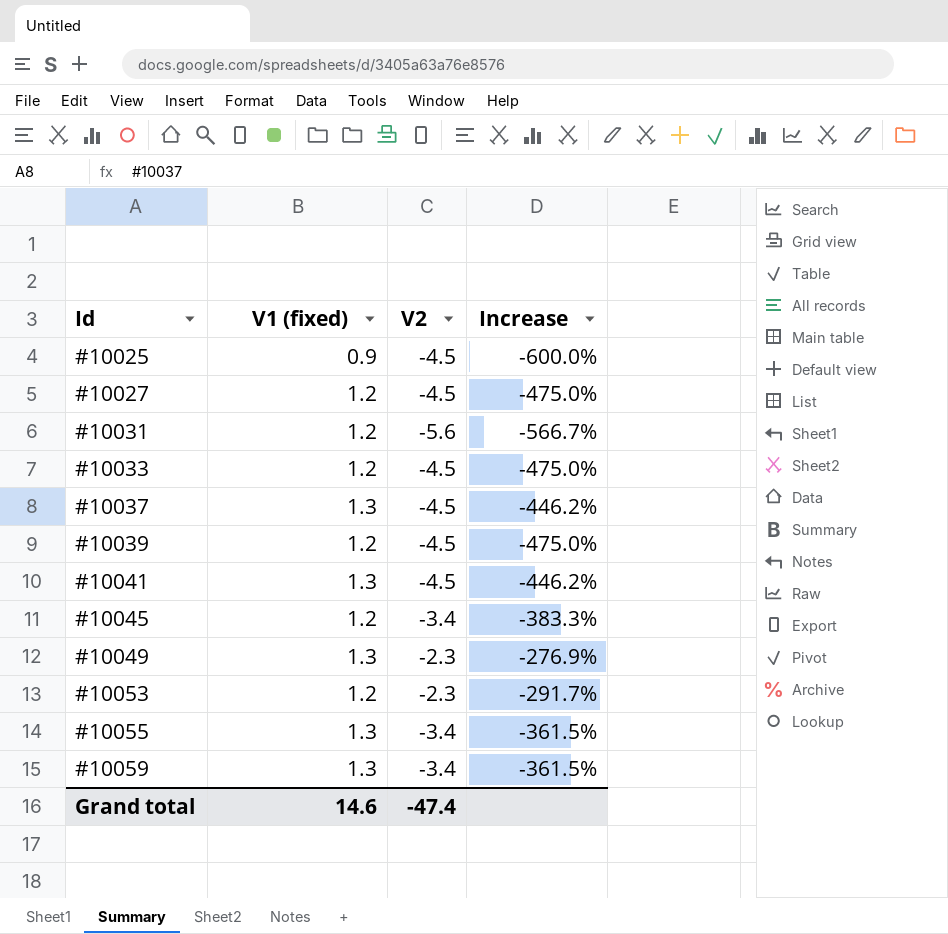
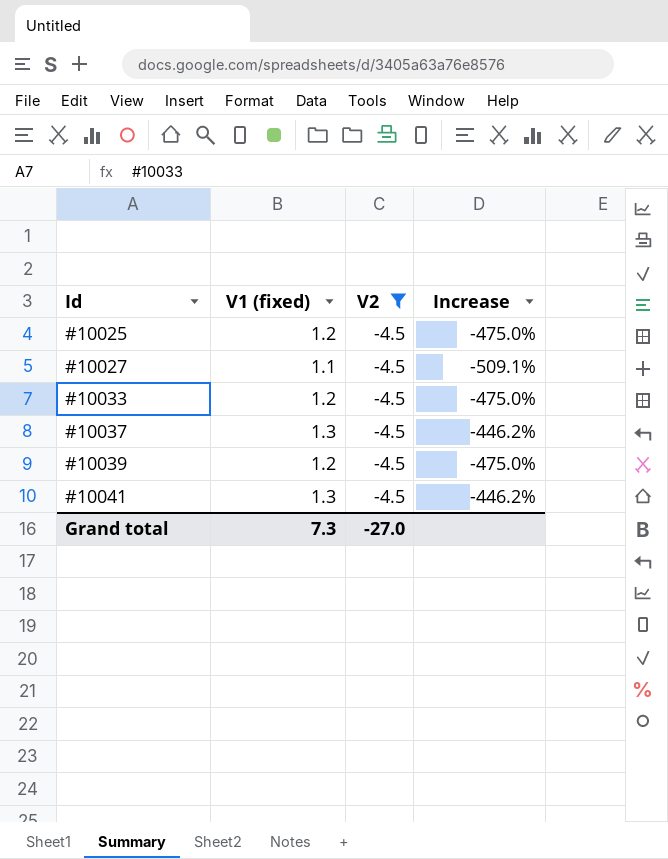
filter: none -> V2 = -4.5
#10025 | V1 (fixed): 0.9 -> 1.2
#10025 | Increase: -600.0% -> -475.0%
#10027 | V1 (fixed): 1.2 -> 1.1
#10027 | Increase: -475.0% -> -509.1%
Grand total | V1 (fixed): 14.6 -> 7.3
Grand total | V2: -47.4 -> -27.0

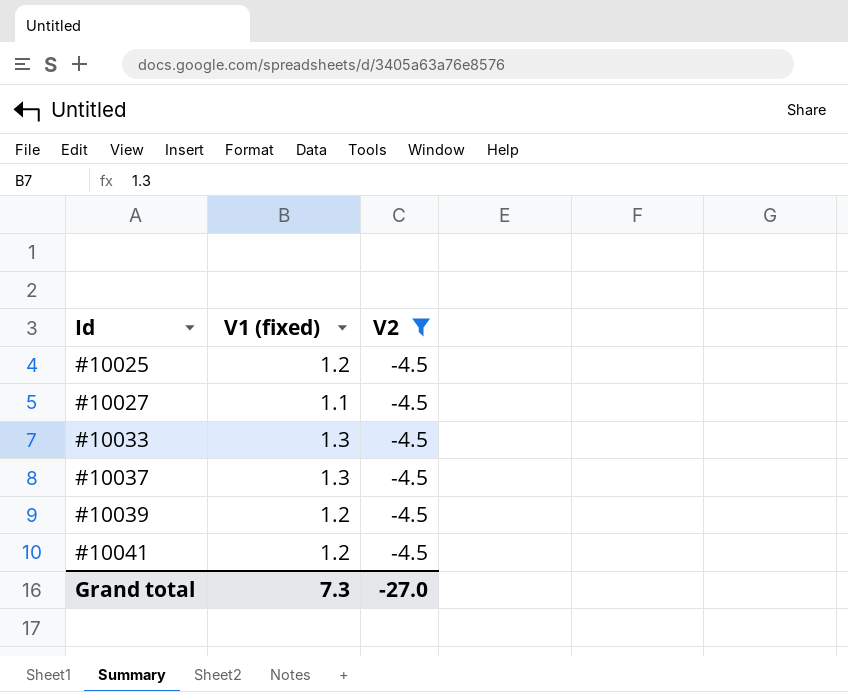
column Increase | formula: ([V2] - [V1 (fixed)]) / [V1 (fixed)] -> none
#10033 | V1 (fixed): 1.2 -> 1.3
#10041 | V1 (fixed): 1.3 -> 1.2

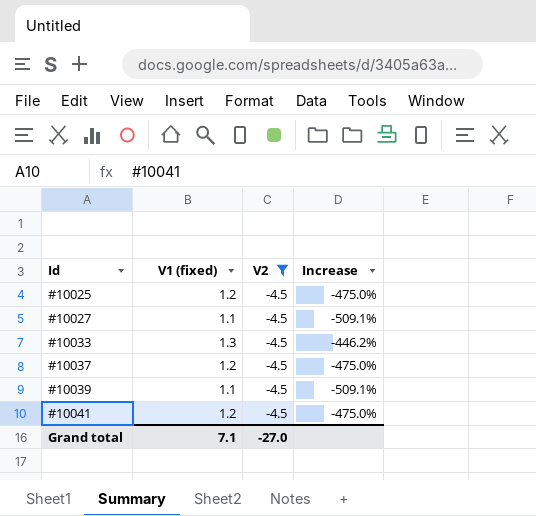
column Increase | formula: none -> ([V2] - [V1 (fixed)]) / [V1 (fixed)]
#10037 | V1 (fixed): 1.3 -> 1.2
#10039 | V1 (fixed): 1.2 -> 1.1
Grand total | V1 (fixed): 7.3 -> 7.1

